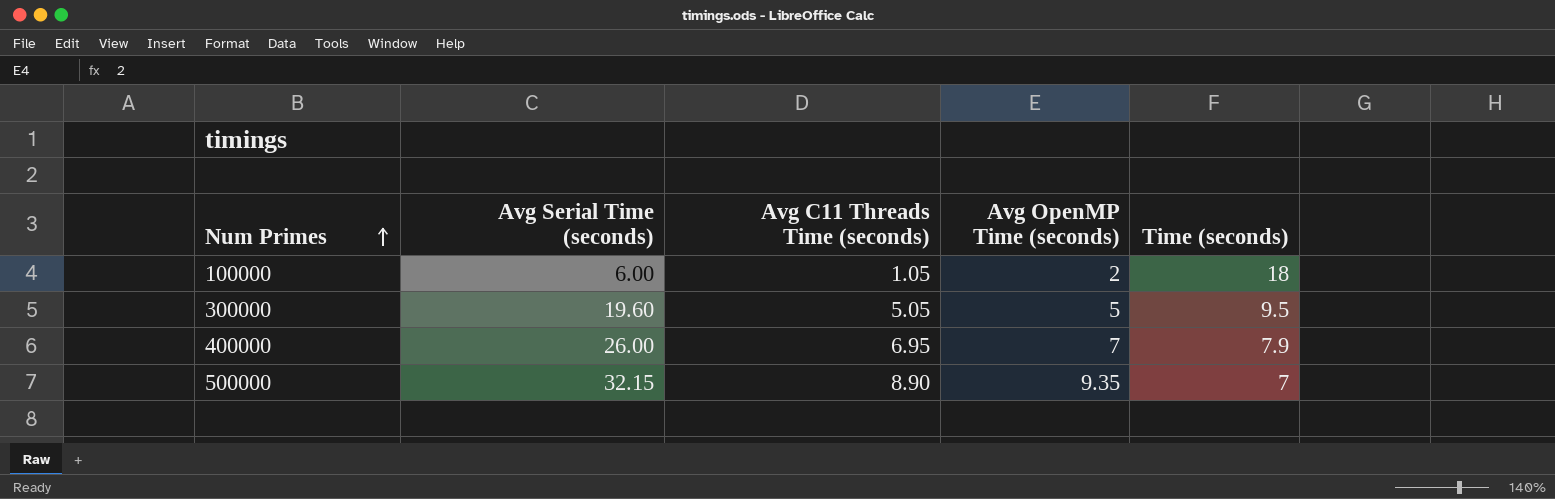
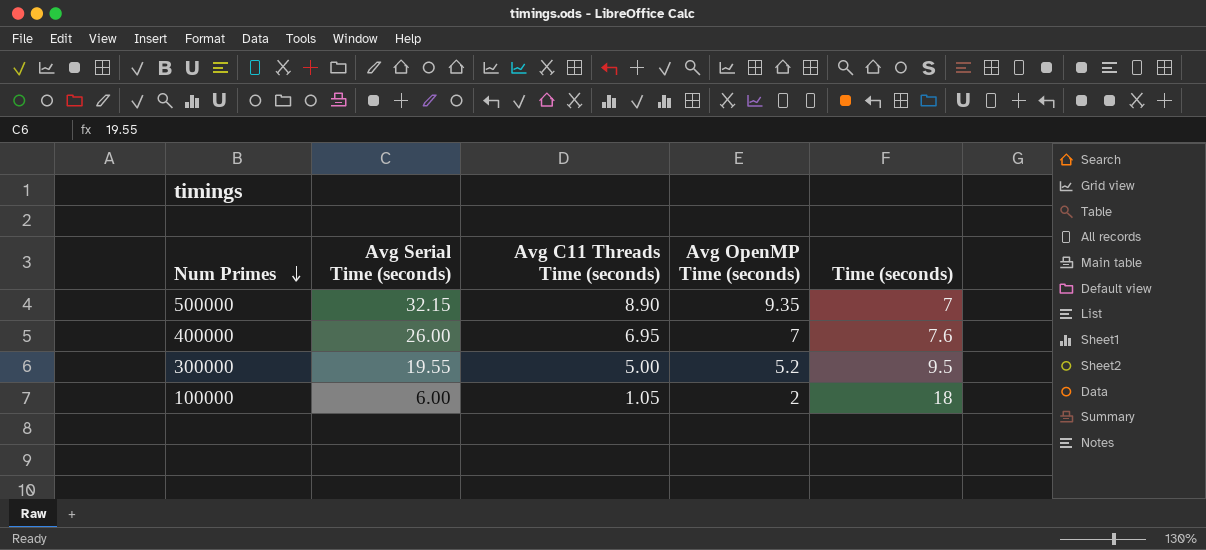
row order: Num Primes ascending -> Num Primes descending
400000 | Time (seconds): 7.9 -> 7.6
300000 | Avg Serial Time (seconds): 19.60 -> 19.55
300000 | Avg C11 Threads Time (seconds): 5.05 -> 5.00
300000 | Avg OpenMP Time (seconds): 5 -> 5.2

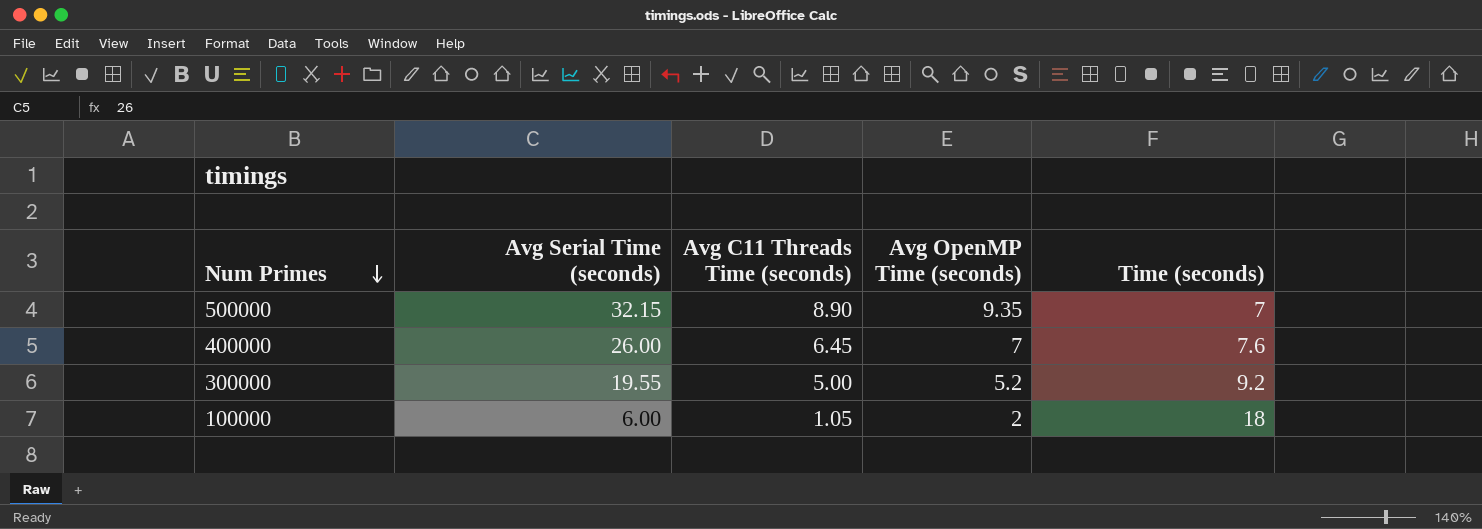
400000 | Avg C11 Threads Time (seconds): 6.95 -> 6.45
300000 | Time (seconds): 9.5 -> 9.2

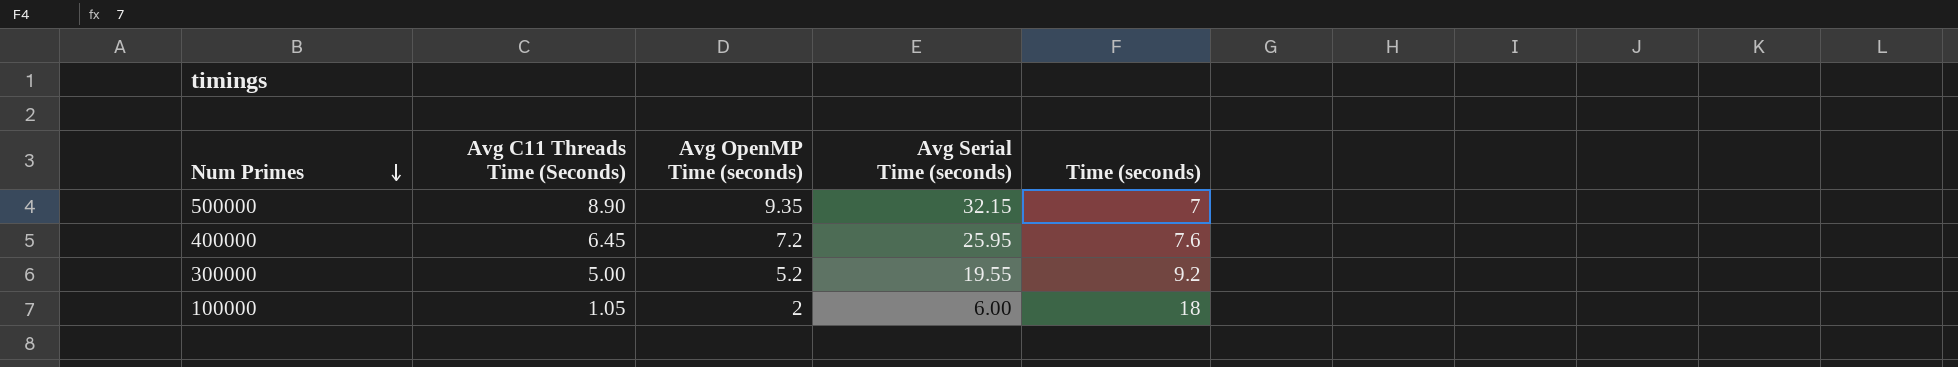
column name: Avg C11 Threads Time (seconds) -> Avg C11 Threads Time (Seconds)
column Avg Serial Time (seconds) | position: 2 -> 4
400000 | Avg OpenMP Time (seconds): 7 -> 7.2
400000 | Avg Serial Time (seconds): 26.00 -> 25.95

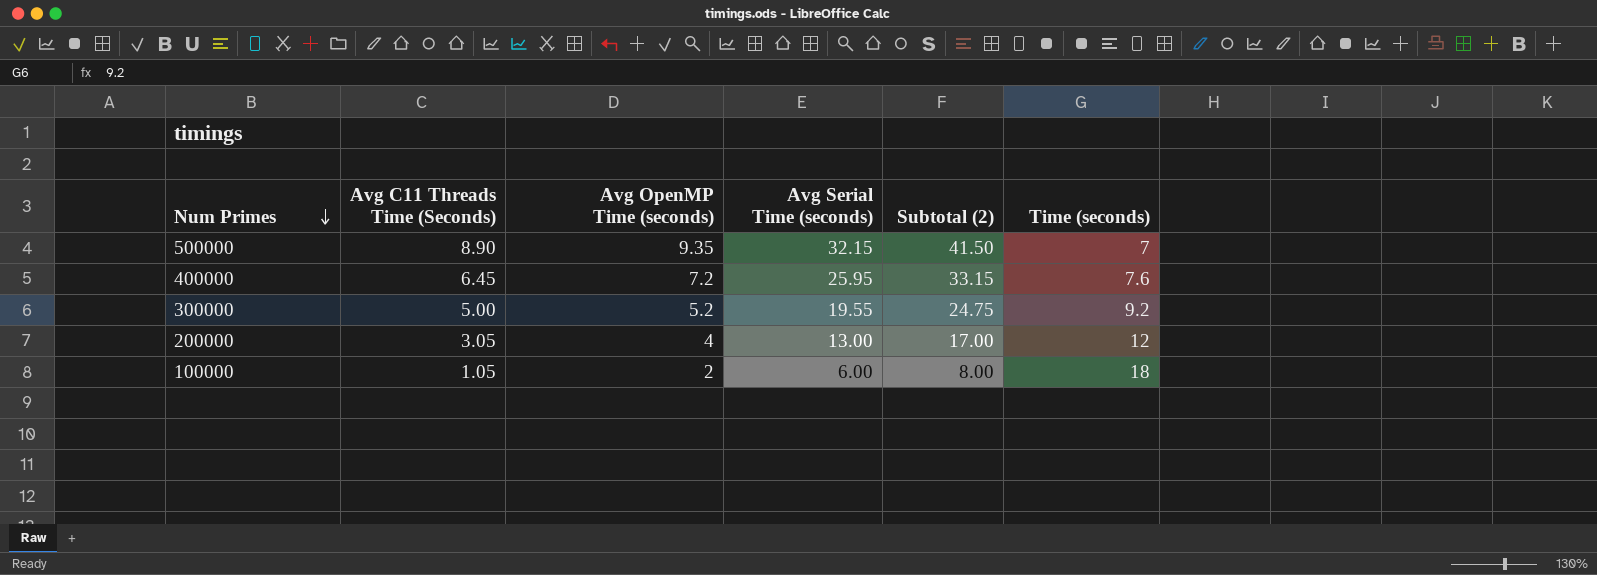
column Subtotal (2) | formula: none -> [Avg OpenMP Time (seconds)] + [Avg Serial Time (seconds)]
row 200000: none -> 3.05 | 4 | 13.00 | 17.00 | 12

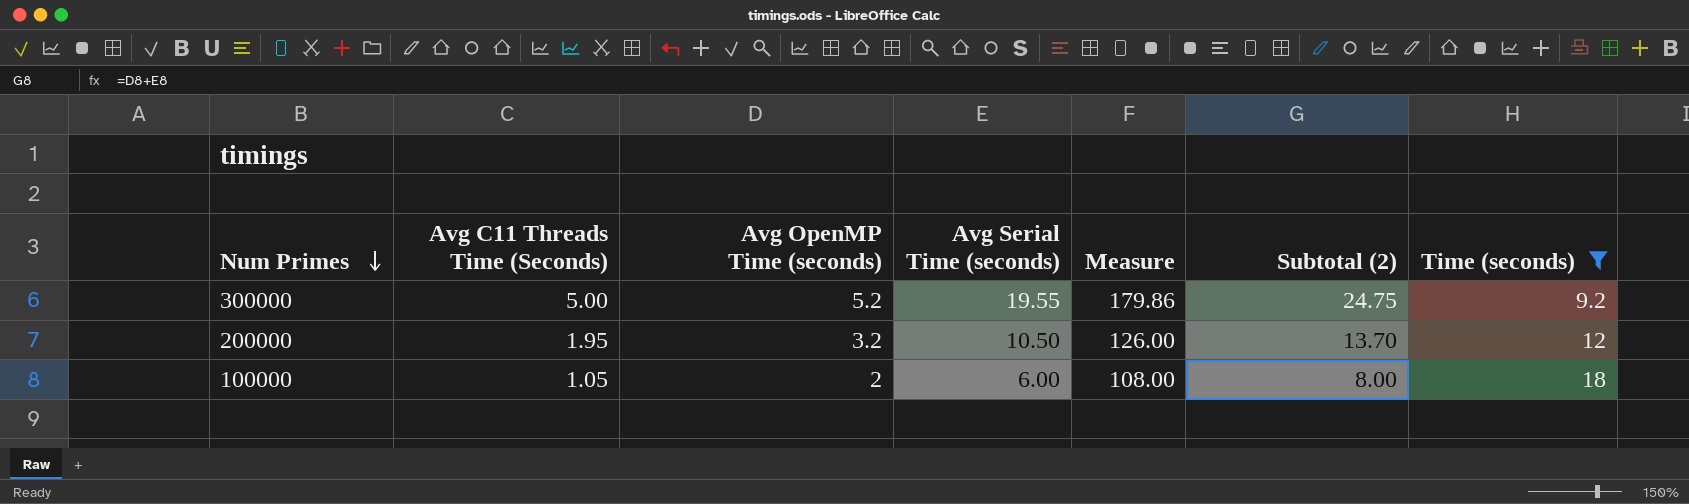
filter: none -> Time (seconds) >= 9.2
column Measure | formula: none -> [Avg Serial Time (seconds)] * [Time (seconds)]
200000 | Avg C11 Threads Time (Seconds): 3.05 -> 1.95
200000 | Avg OpenMP Time (seconds): 4 -> 3.2
200000 | Avg Serial Time (seconds): 13.00 -> 10.50
200000 | Subtotal (2): 17.00 -> 13.70

